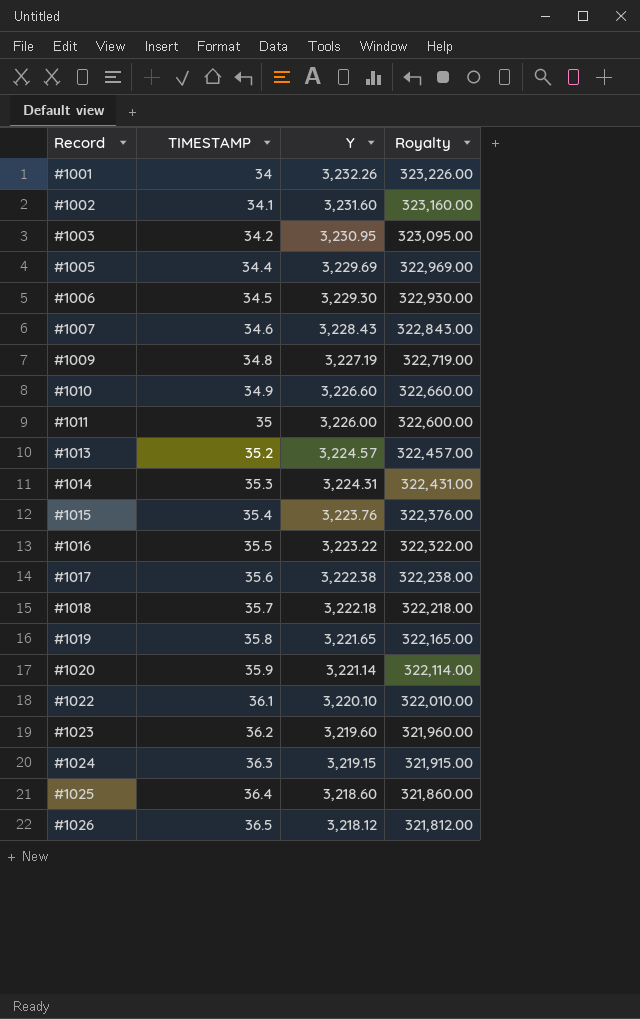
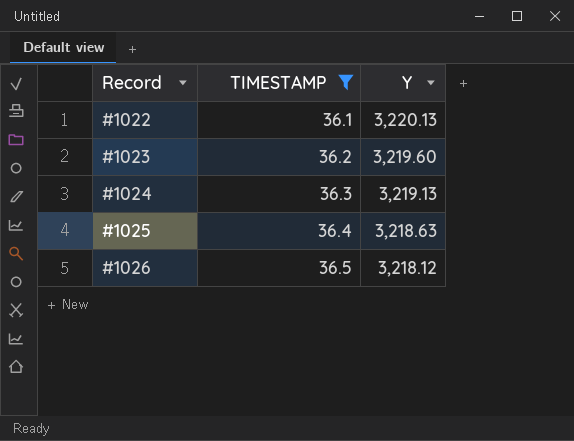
filter: none -> TIMESTAMP >= 36.1
column Royalty | formula: [Y] * 100 -> none
#1022 | Y: 3,220.10 -> 3,220.13
#1024 | Y: 3,219.15 -> 3,219.13
#1025 | Y: 3,218.60 -> 3,218.63

